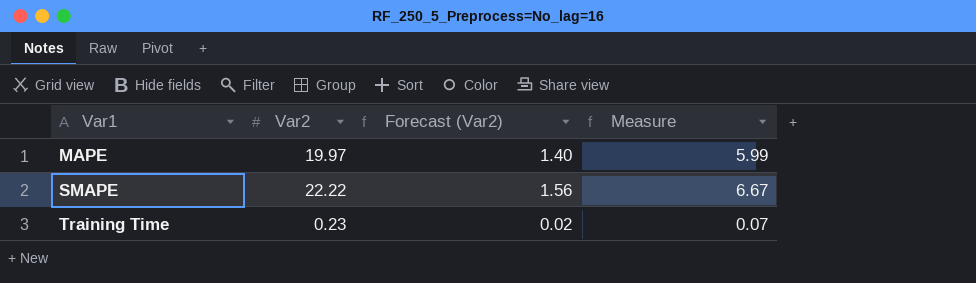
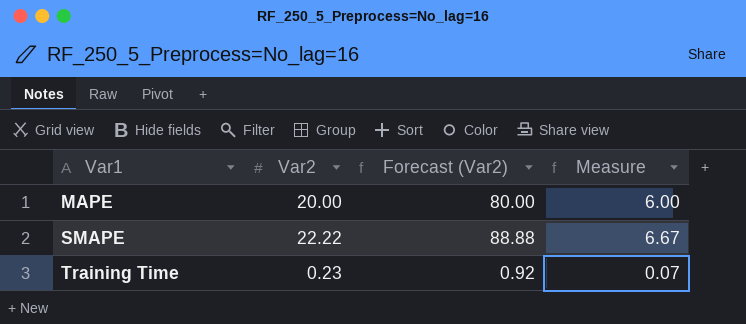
column Forecast (Var2) | formula: [Var2] * 0.07 -> [Var2] * 4
MAPE | Var2: 19.97 -> 20.00
MAPE | Measure: 5.99 -> 6.00

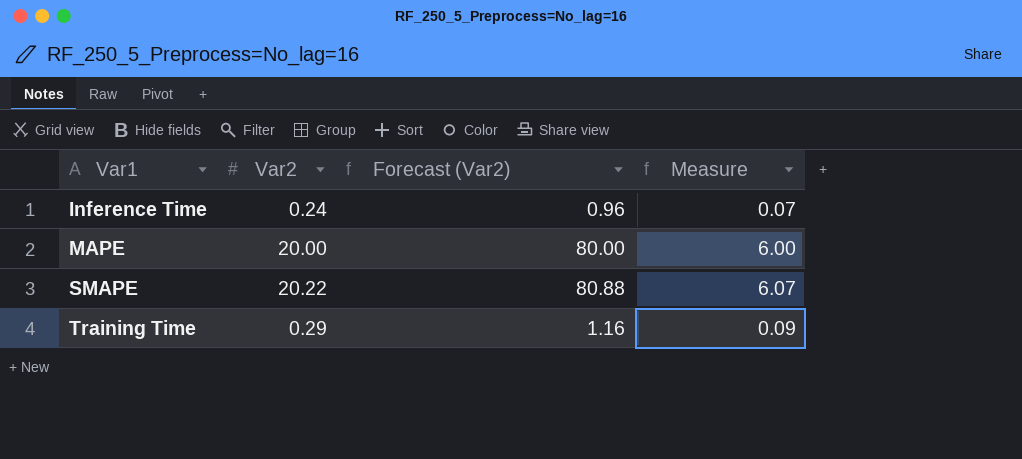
row Inference Time: none -> 0.24 | 0.96 | 0.07
SMAPE | Var2: 22.22 -> 20.22
SMAPE | Forecast (Var2): 88.88 -> 80.88
SMAPE | Measure: 6.67 -> 6.07
Training Time | Var2: 0.23 -> 0.29
Training Time | Forecast (Var2): 0.92 -> 1.16
Training Time | Measure: 0.07 -> 0.09

